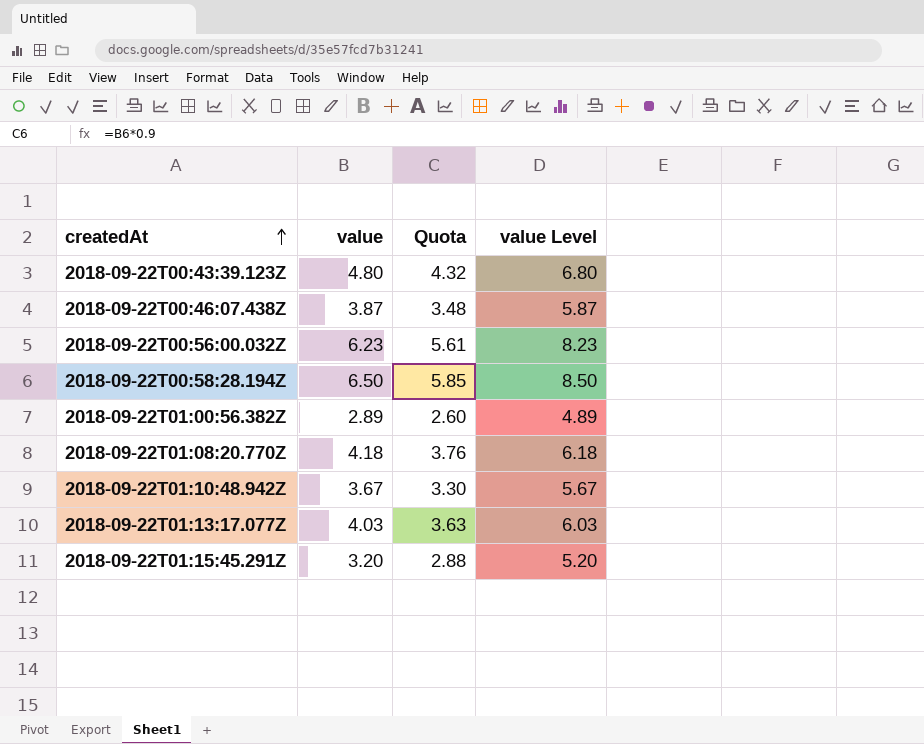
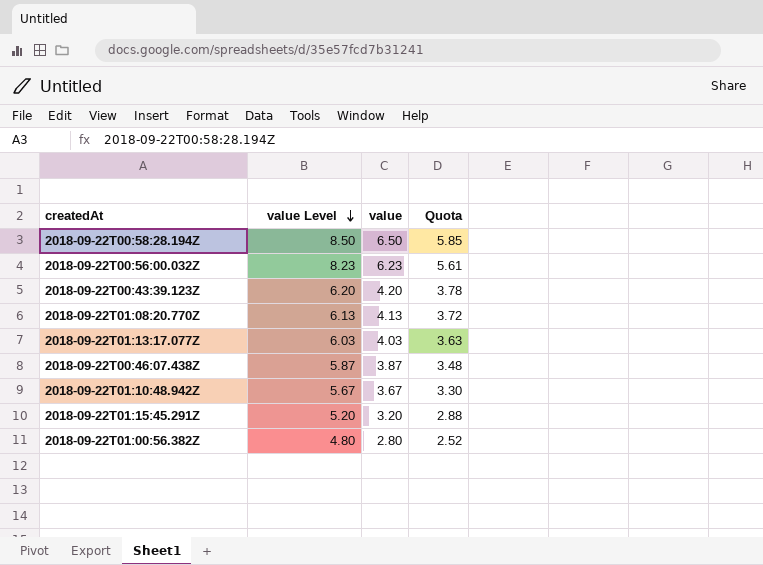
row order: createdAt ascending -> value Level descending
column value Level | position: 4 -> 2
2018-09-22T00:43:39.123Z | value Level: 6.80 -> 6.20
2018-09-22T00:43:39.123Z | value: 4.80 -> 4.20
2018-09-22T00:43:39.123Z | Quota: 4.32 -> 3.78
2018-09-22T01:08:20.770Z | value Level: 6.18 -> 6.13
2018-09-22T01:08:20.770Z | value: 4.18 -> 4.13
2018-09-22T01:08:20.770Z | Quota: 3.76 -> 3.72
2018-09-22T01:00:56.382Z | value Level: 4.89 -> 4.80
2018-09-22T01:00:56.382Z | value: 2.89 -> 2.80
2018-09-22T01:00:56.382Z | Quota: 2.60 -> 2.52

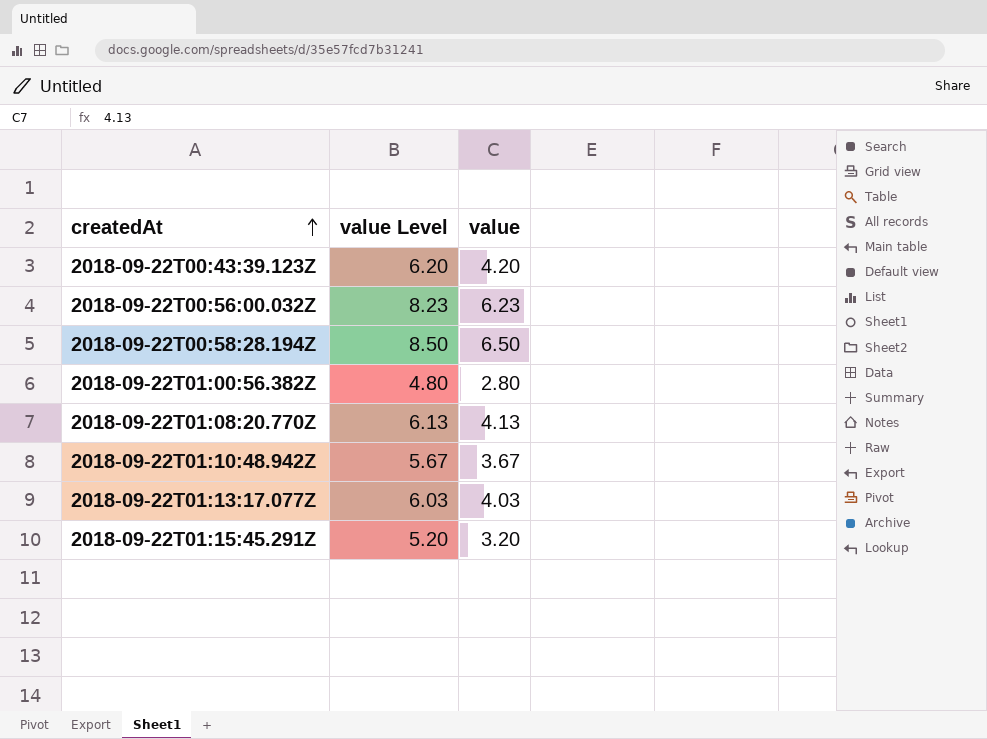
row order: value Level descending -> createdAt ascending
column Quota | formula: [value] * 0.9 -> none
row 2018-09-22T00:46:07.438Z: 5.87 | 3.87 | 3.48 -> none

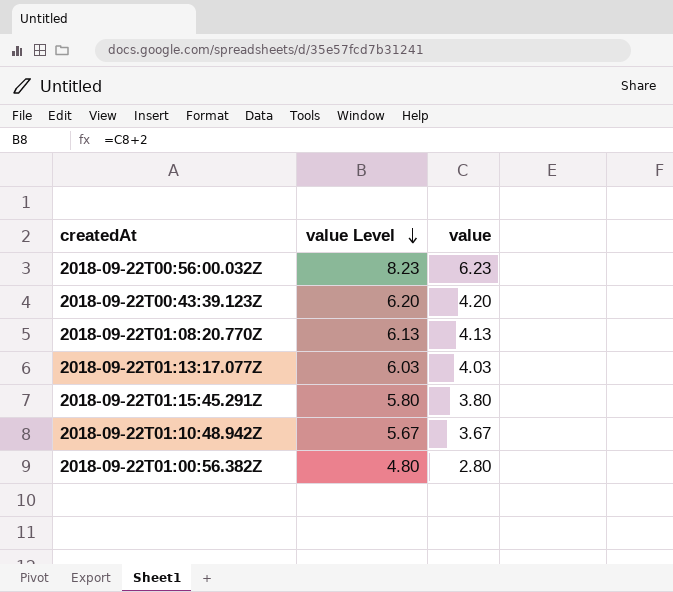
row order: createdAt ascending -> value Level descending
row 2018-09-22T00:58:28.194Z: 8.50 | 6.50 -> none
2018-09-22T01:15:45.291Z | value Level: 5.20 -> 5.80
2018-09-22T01:15:45.291Z | value: 3.20 -> 3.80

